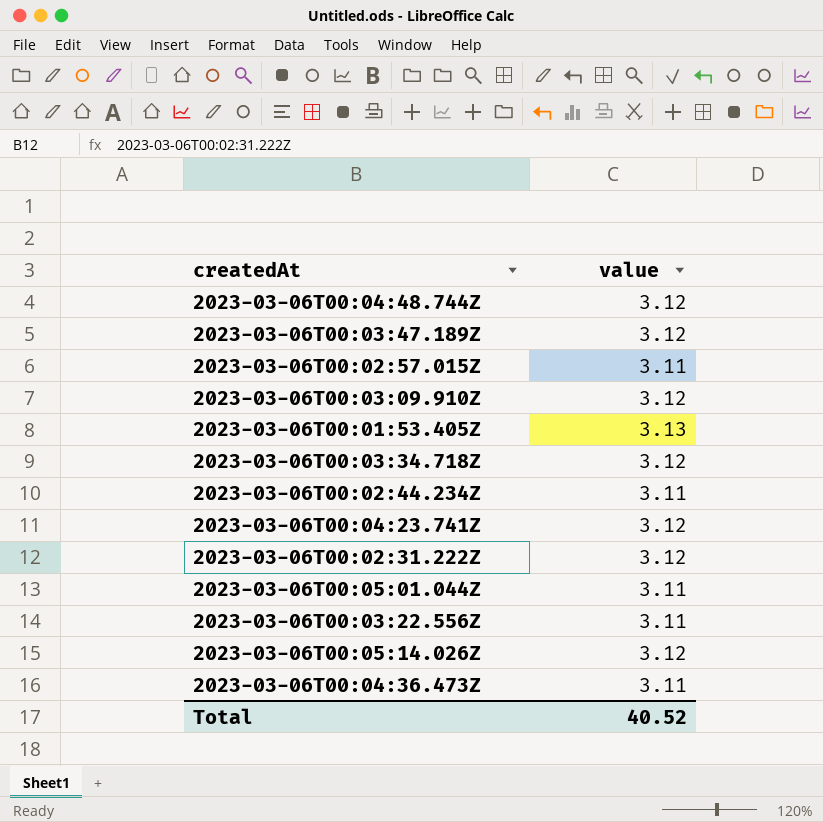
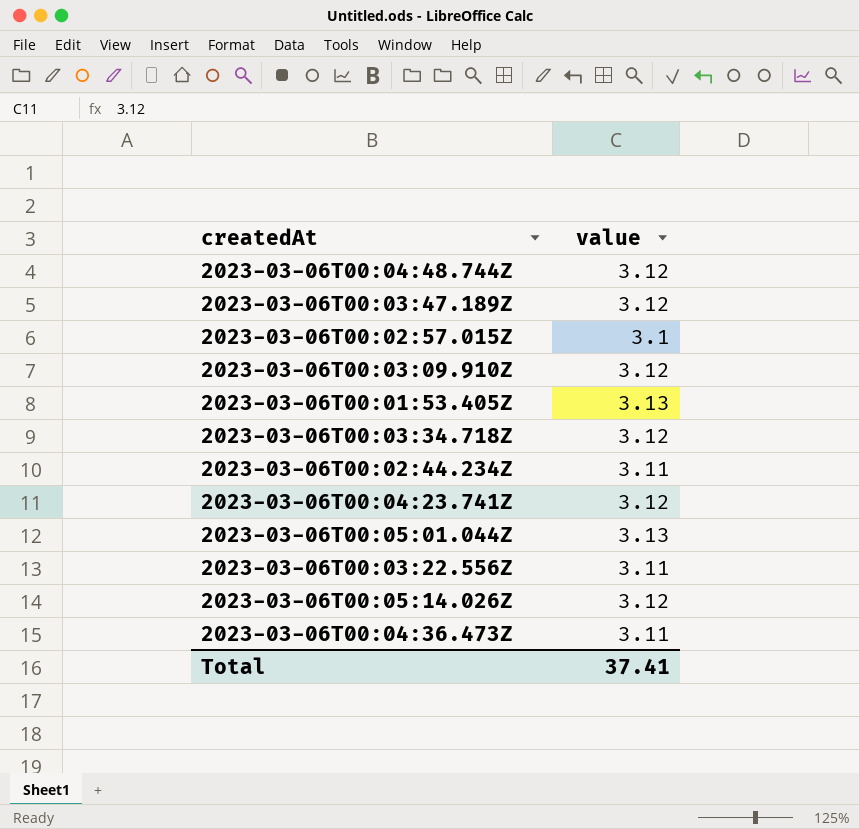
row 2023-03-06T00:02:31.222Z: 3.12 -> none
2023-03-06T00:02:57.015Z | value: 3.11 -> 3.1
2023-03-06T00:05:01.044Z | value: 3.11 -> 3.13
Total | value: 40.52 -> 37.41

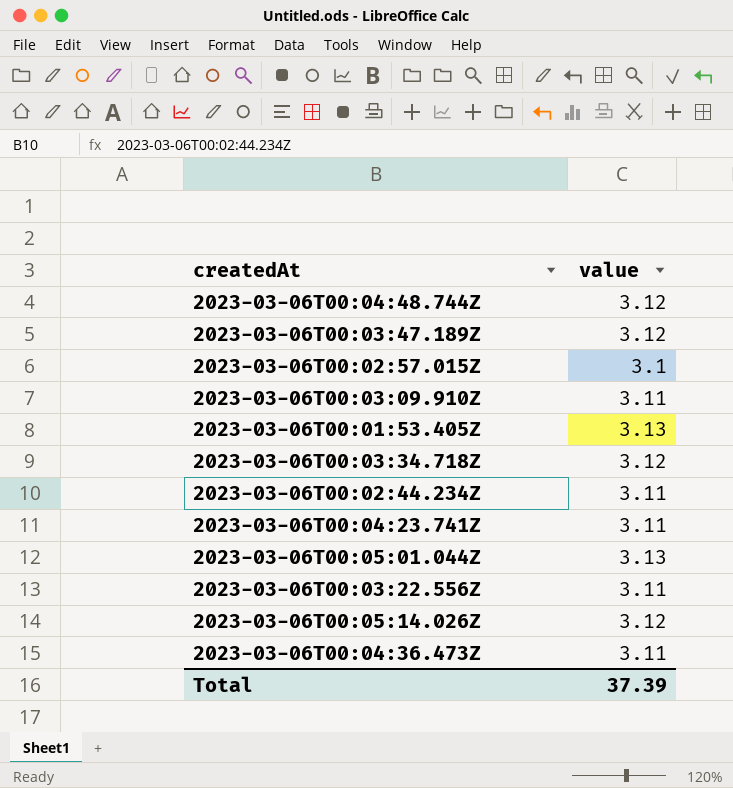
2023-03-06T00:03:09.910Z | value: 3.12 -> 3.11
2023-03-06T00:04:23.741Z | value: 3.12 -> 3.11
Total | value: 37.41 -> 37.39

